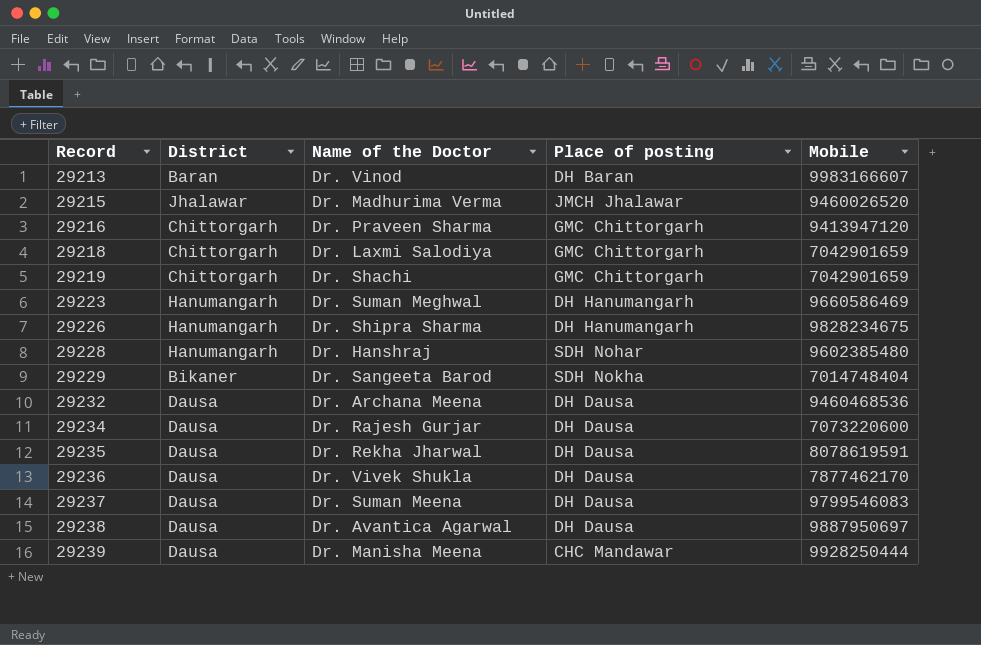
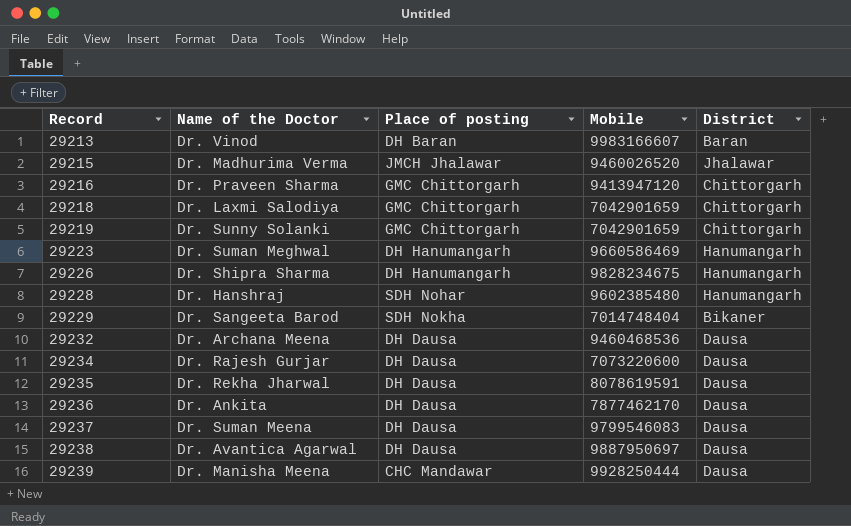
column District | position: 2 -> 5
29219 | Name of the Doctor: Dr. Shachi -> Dr. Sunny Solanki
29236 | Name of the Doctor: Dr. Vivek Shukla -> Dr. Ankita

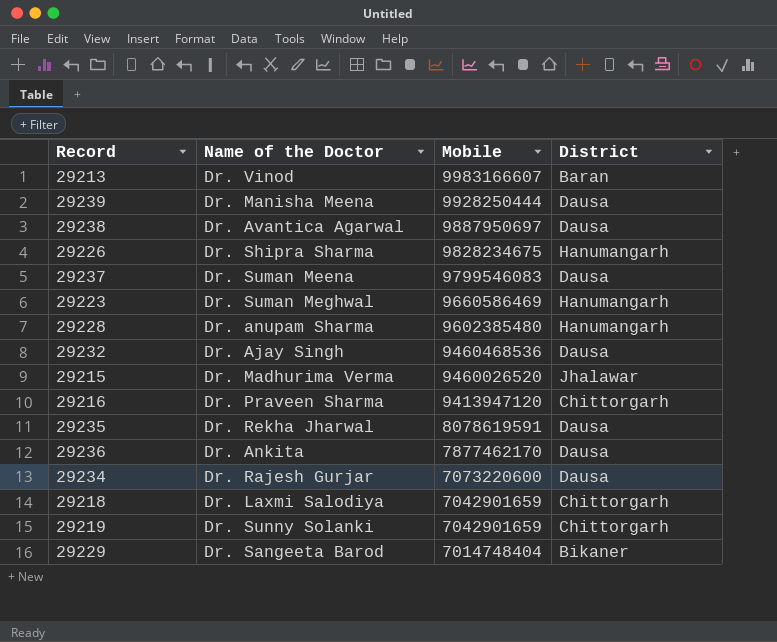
row order: Record ascending -> Mobile descending
column Place of posting | position: 3 -> none
29228 | Name of the Doctor: Dr. Hanshraj -> Dr. anupam Sharma
29232 | Name of the Doctor: Dr. Archana Meena -> Dr. Ajay Singh

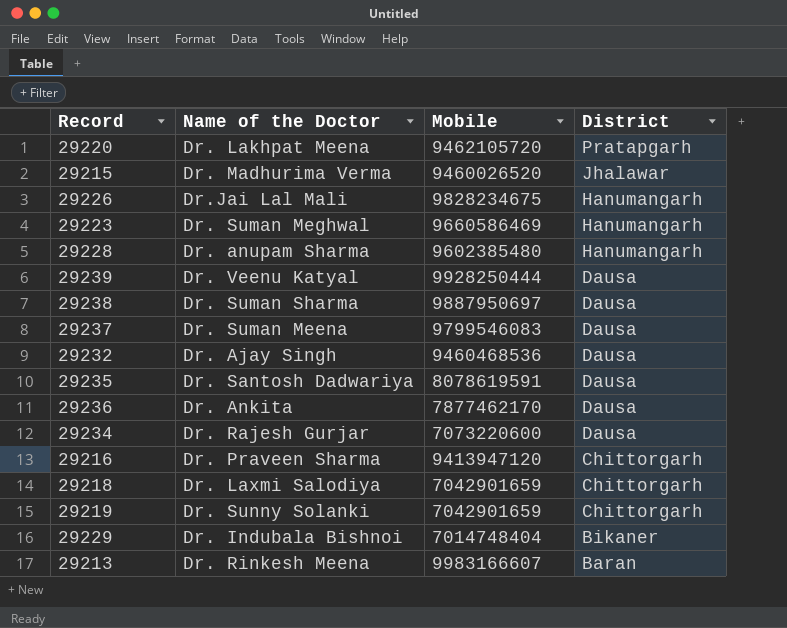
row order: Mobile descending -> District descending
row 29220: none -> Dr. Lakhpat Meena | 9462105720 | Pratapgarh
29226 | Name of the Doctor: Dr. Shipra Sharma -> Dr.Jai Lal Mali
29239 | Name of the Doctor: Dr. Manisha Meena -> Dr. Veenu Katyal
29238 | Name of the Doctor: Dr. Avantica Agarwal -> Dr. Suman Sharma
29235 | Name of the Doctor: Dr. Rekha Jharwal -> Dr. Santosh Dadwariya
29229 | Name of the Doctor: Dr. Sangeeta Barod -> Dr. Indubala Bishnoi
29213 | Name of the Doctor: Dr. Vinod -> Dr. Rinkesh Meena

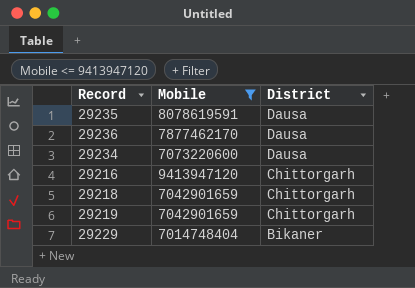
filter: none -> Mobile <= 9413947120
column Name of the Doctor | position: 2 -> none

